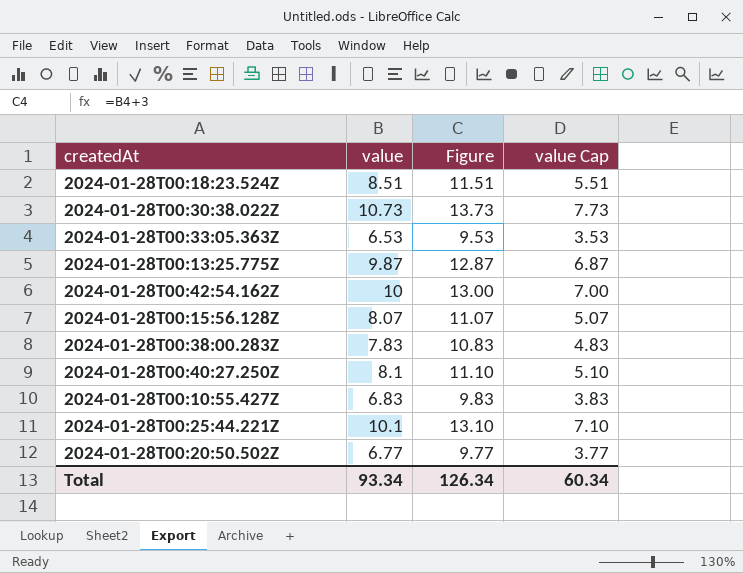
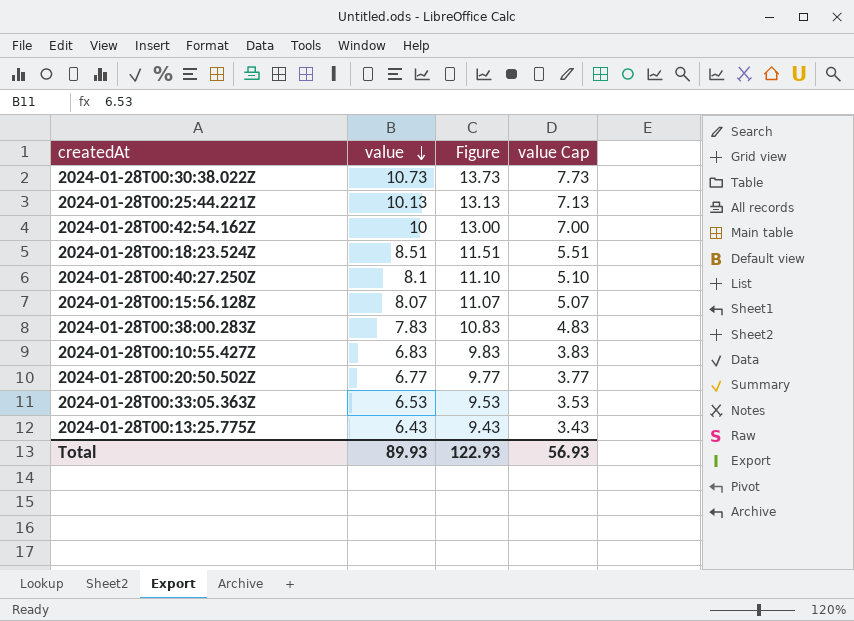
row order: none -> value descending
2024-01-28T00:25:44.221Z | value: 10.1 -> 10.13
2024-01-28T00:25:44.221Z | Figure: 13.10 -> 13.13
2024-01-28T00:25:44.221Z | value Cap: 7.10 -> 7.13
2024-01-28T00:13:25.775Z | value: 9.87 -> 6.43
2024-01-28T00:13:25.775Z | Figure: 12.87 -> 9.43
2024-01-28T00:13:25.775Z | value Cap: 6.87 -> 3.43
Total | value: 93.34 -> 89.93
Total | Figure: 126.34 -> 122.93
Total | value Cap: 60.34 -> 56.93

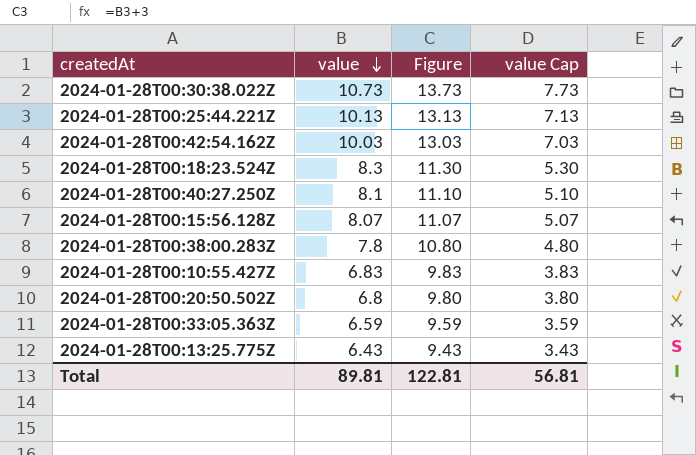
2024-01-28T00:42:54.162Z | value: 10 -> 10.03
2024-01-28T00:42:54.162Z | Figure: 13.00 -> 13.03
2024-01-28T00:42:54.162Z | value Cap: 7.00 -> 7.03
2024-01-28T00:18:23.524Z | value: 8.51 -> 8.3
2024-01-28T00:18:23.524Z | Figure: 11.51 -> 11.30
2024-01-28T00:18:23.524Z | value Cap: 5.51 -> 5.30
2024-01-28T00:38:00.283Z | value: 7.83 -> 7.8
2024-01-28T00:38:00.283Z | Figure: 10.83 -> 10.80
2024-01-28T00:38:00.283Z | value Cap: 4.83 -> 4.80
2024-01-28T00:20:50.502Z | value: 6.77 -> 6.8
2024-01-28T00:20:50.502Z | Figure: 9.77 -> 9.80
2024-01-28T00:20:50.502Z | value Cap: 3.77 -> 3.80
2024-01-28T00:33:05.363Z | value: 6.53 -> 6.59
2024-01-28T00:33:05.363Z | Figure: 9.53 -> 9.59
2024-01-28T00:33:05.363Z | value Cap: 3.53 -> 3.59
Total | value: 89.93 -> 89.81
Total | Figure: 122.93 -> 122.81
Total | value Cap: 56.93 -> 56.81

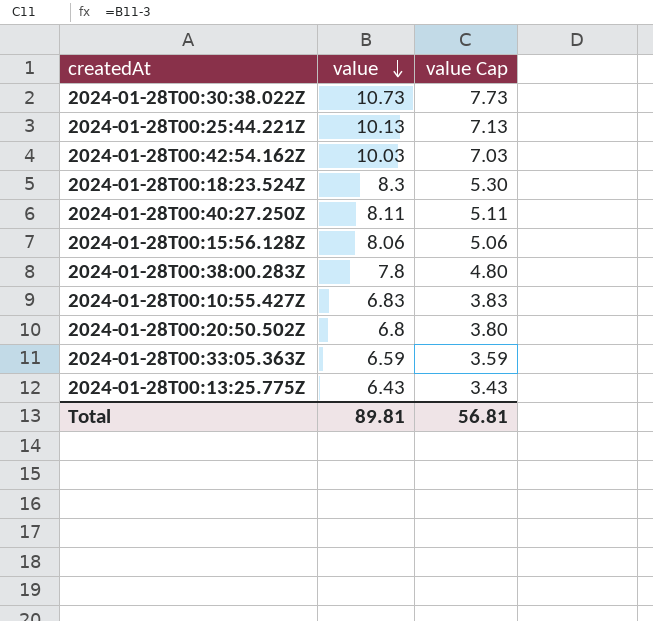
column Figure | formula: [value] + 3 -> none
2024-01-28T00:40:27.250Z | value: 8.1 -> 8.11
2024-01-28T00:40:27.250Z | value Cap: 5.10 -> 5.11
2024-01-28T00:15:56.128Z | value: 8.07 -> 8.06
2024-01-28T00:15:56.128Z | value Cap: 5.07 -> 5.06

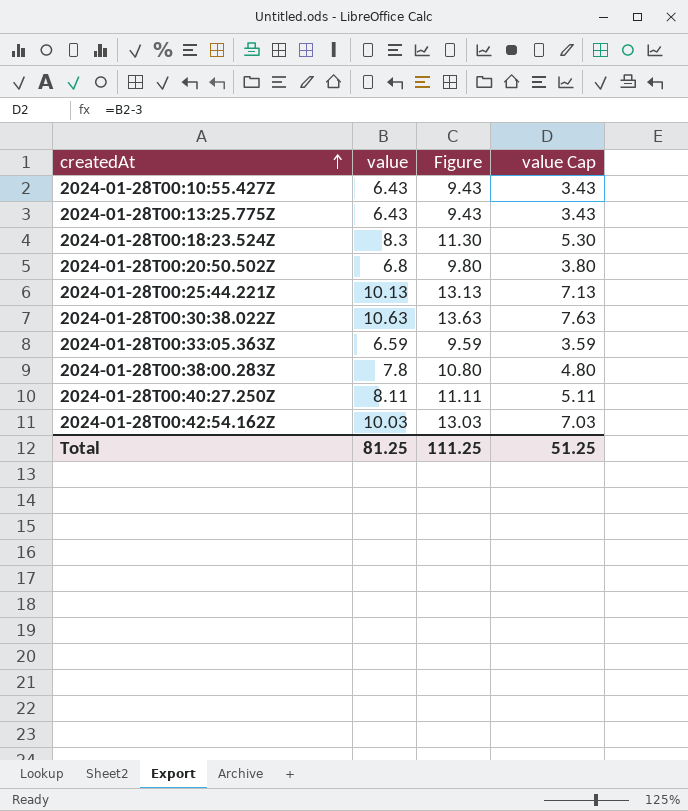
row order: value descending -> createdAt ascending
column Figure | formula: none -> [value] + 3
row 2024-01-28T00:15:56.128Z: 8.06 | 5.06 -> none
2024-01-28T00:10:55.427Z | value: 6.83 -> 6.43
2024-01-28T00:10:55.427Z | value Cap: 3.83 -> 3.43
2024-01-28T00:30:38.022Z | value: 10.73 -> 10.63
2024-01-28T00:30:38.022Z | value Cap: 7.73 -> 7.63
Total | value: 89.81 -> 81.25
Total | value Cap: 56.81 -> 51.25

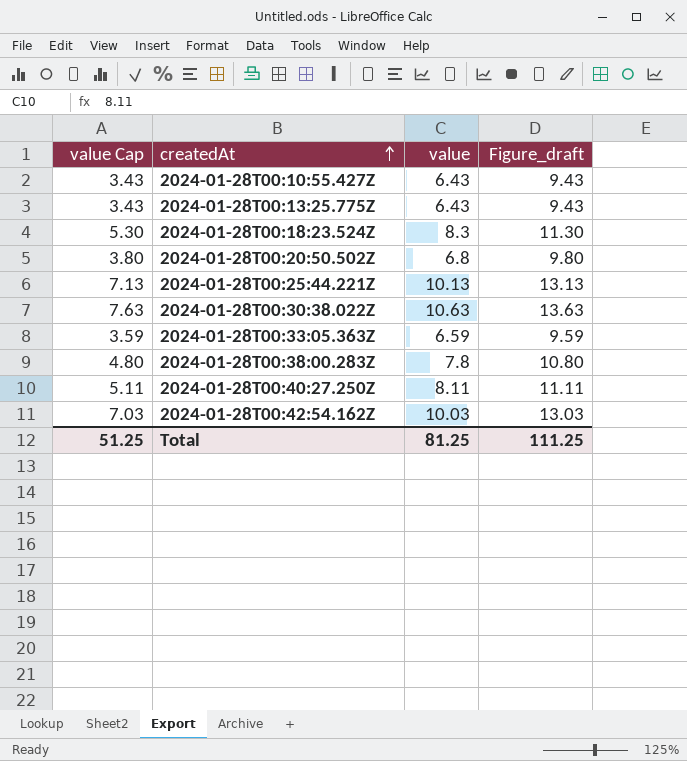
column value Cap | position: 4 -> 1
column name: Figure -> Figure_draft

